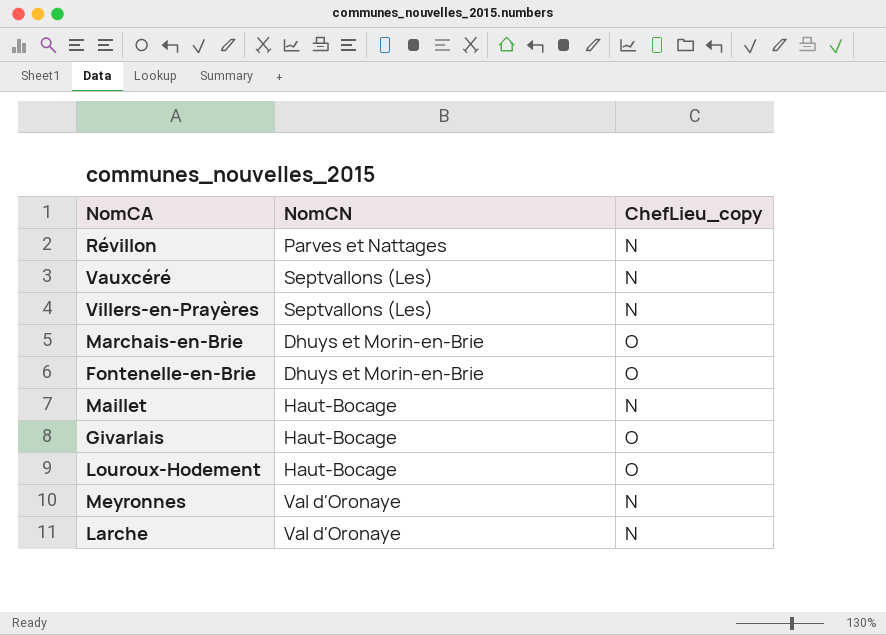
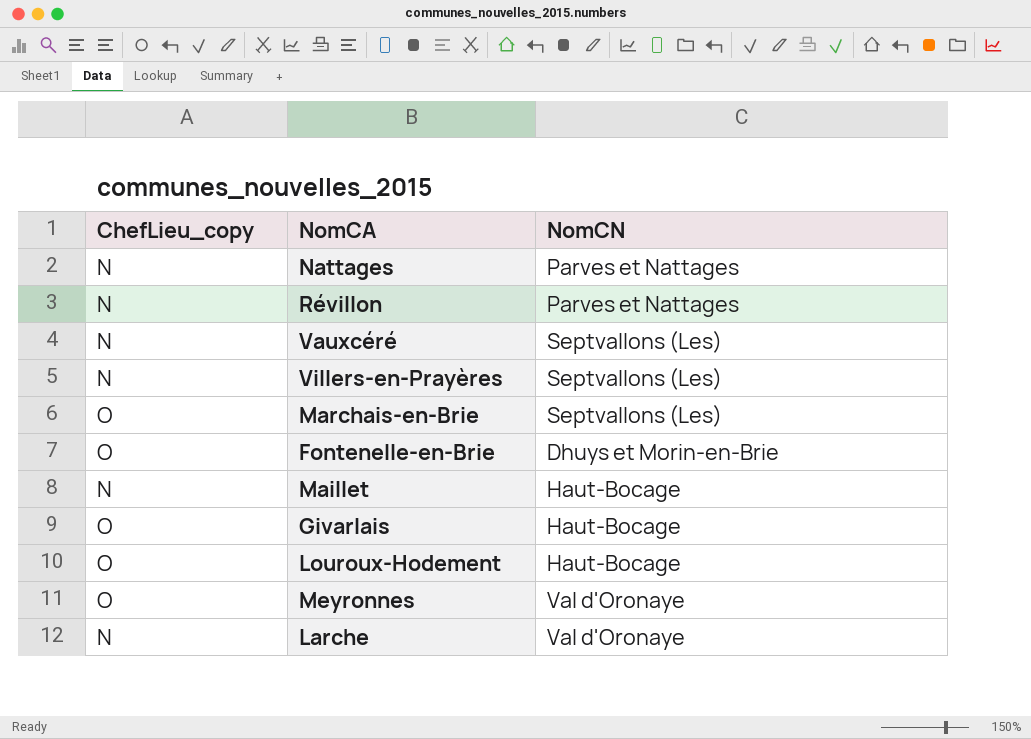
column ChefLieu_copy | position: 3 -> 1
row Nattages: none -> N | Parves et Nattages
Marchais-en-Brie | NomCN: Dhuys et Morin-en-Brie -> Septvallons (Les)
Meyronnes | ChefLieu_copy: N -> O

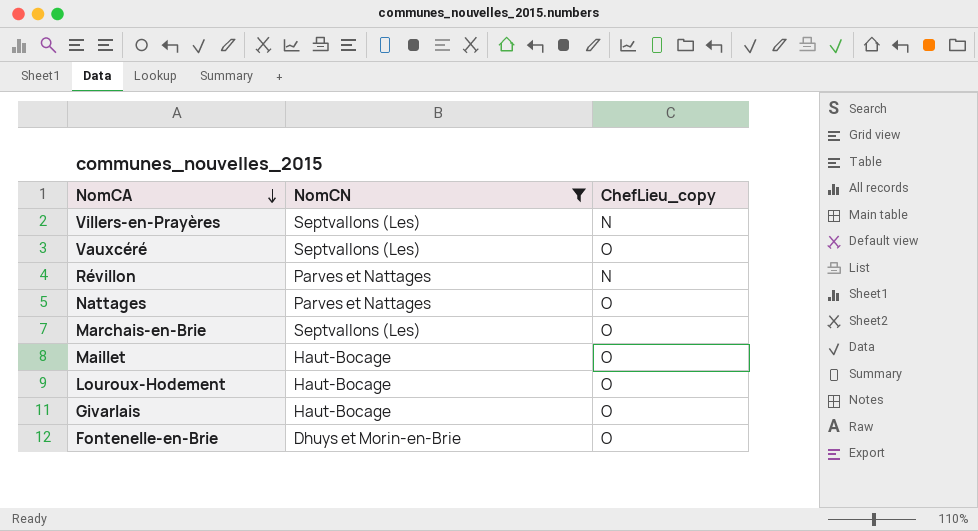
filter: none -> NomCN != Val d'Oronaye
row order: none -> NomCA descending
column ChefLieu_copy | position: 1 -> 3
Vauxcéré | ChefLieu_copy: N -> O
Nattages | ChefLieu_copy: N -> O
Maillet | ChefLieu_copy: N -> O

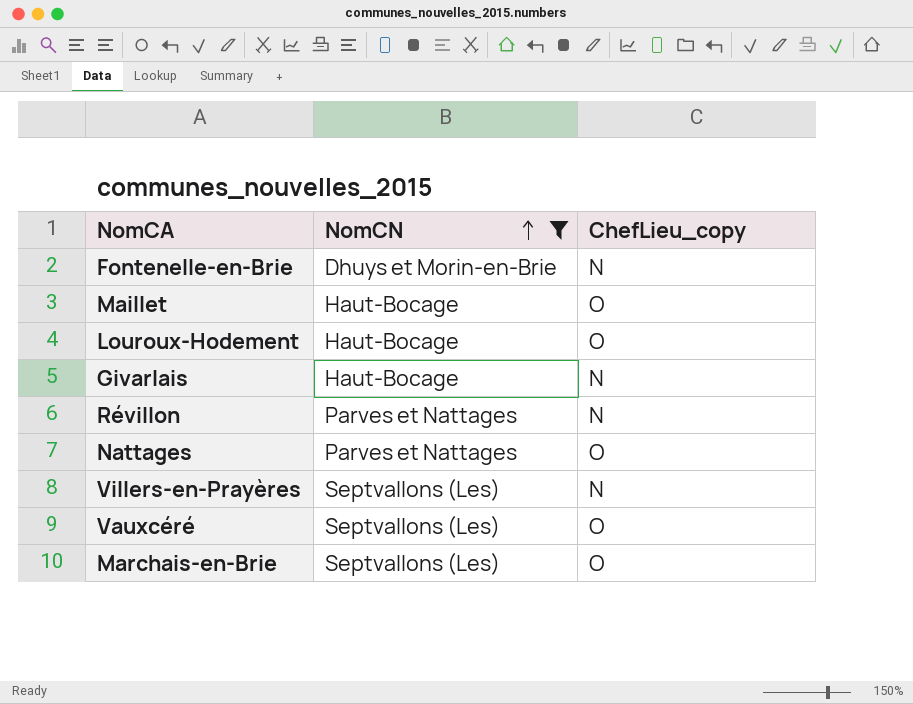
row order: NomCA descending -> NomCN ascending
Fontenelle-en-Brie | ChefLieu_copy: O -> N
Givarlais | ChefLieu_copy: O -> N

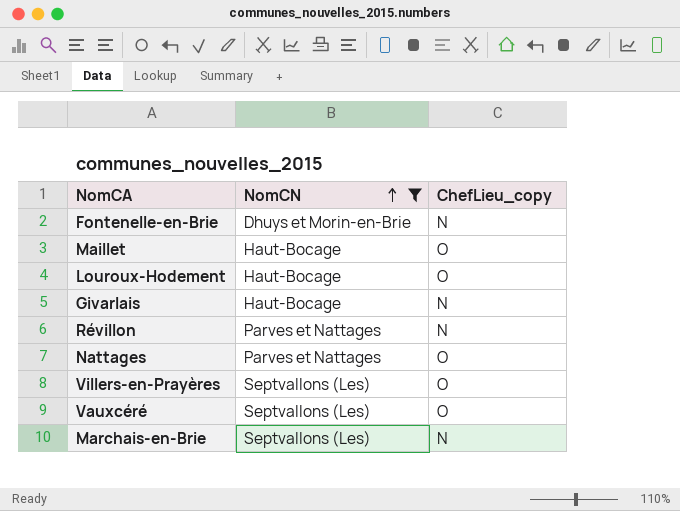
Villers-en-Prayères | ChefLieu_copy: N -> O
Marchais-en-Brie | ChefLieu_copy: O -> N

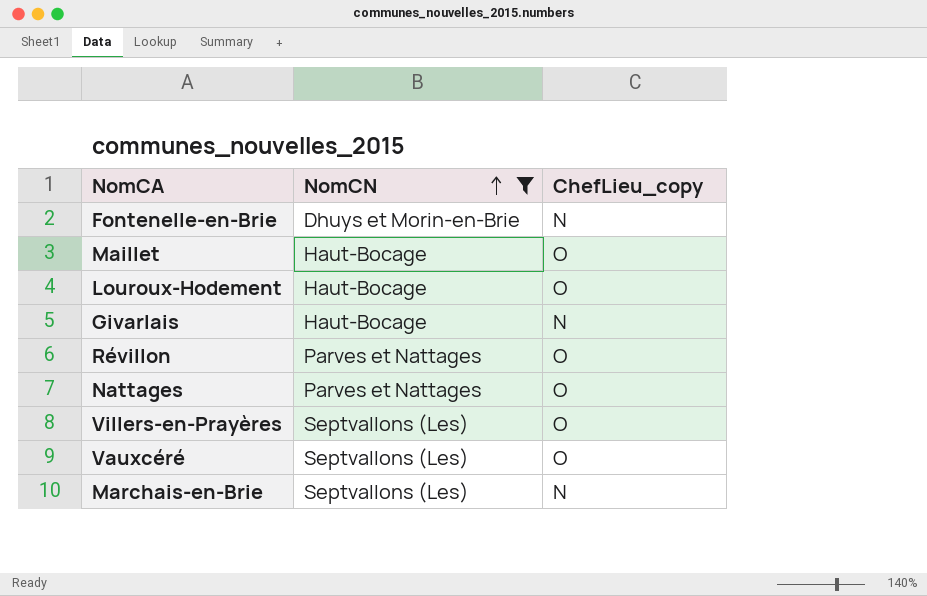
Révillon | ChefLieu_copy: N -> O

